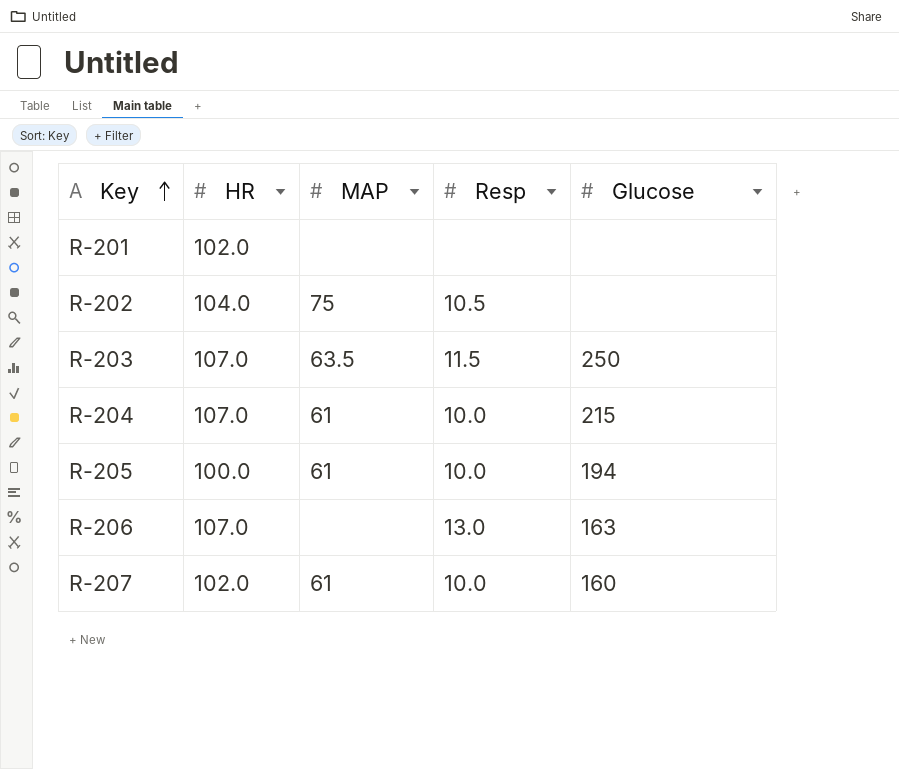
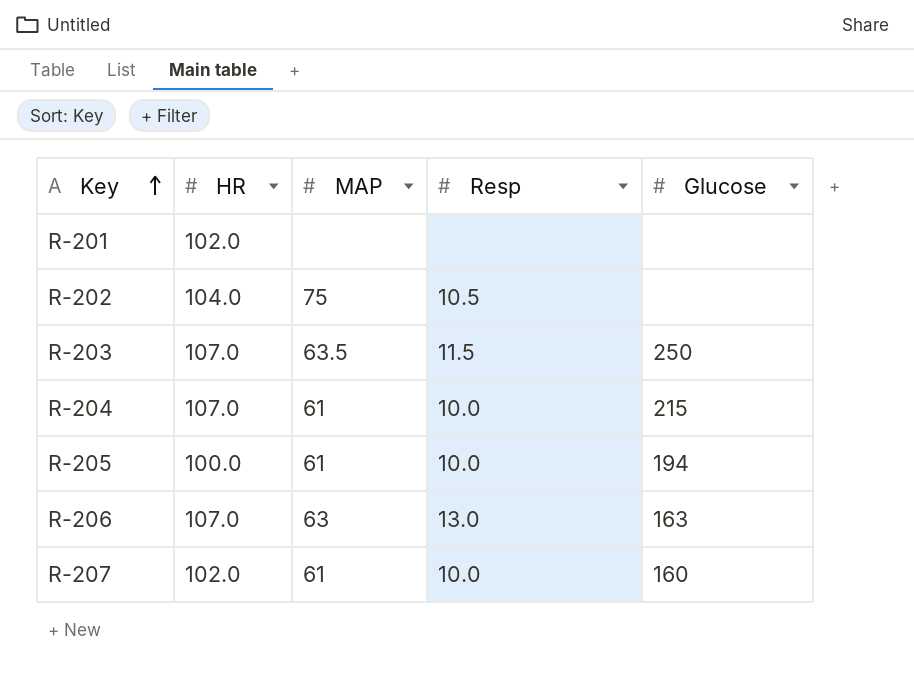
R-206 | MAP: none -> 63

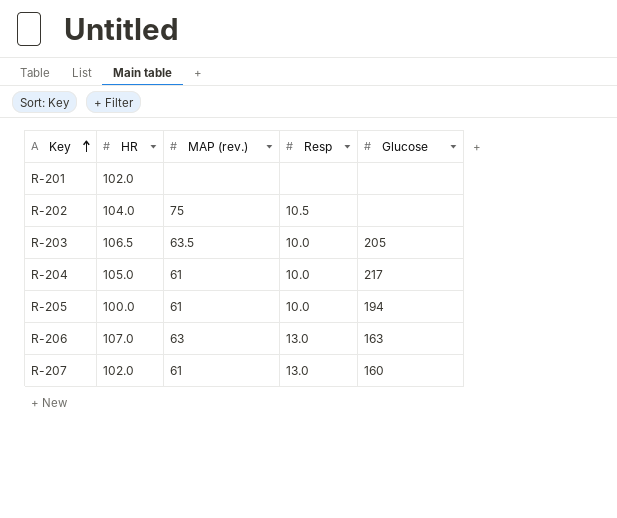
column name: MAP -> MAP (rev.)
R-203 | HR: 107.0 -> 106.5
R-203 | Resp: 11.5 -> 10.0
R-203 | Glucose: 250 -> 205
R-204 | HR: 107.0 -> 105.0
R-204 | Glucose: 215 -> 217
R-207 | Resp: 10.0 -> 13.0

